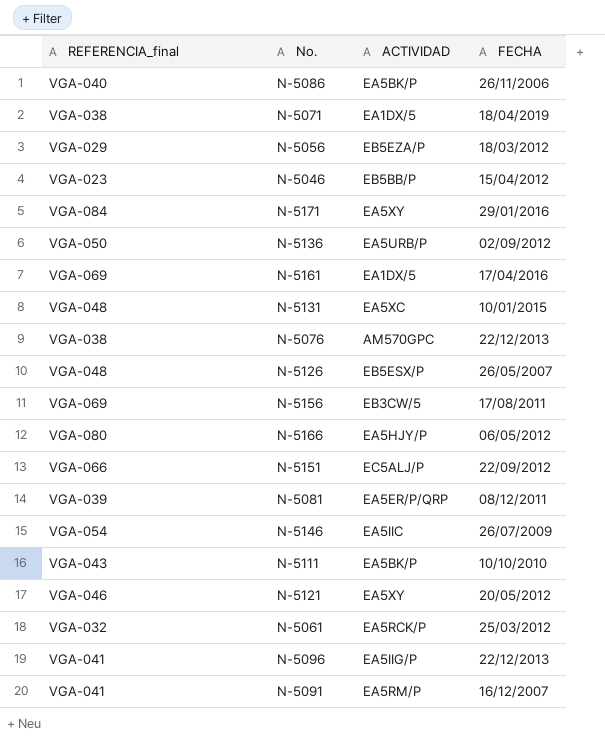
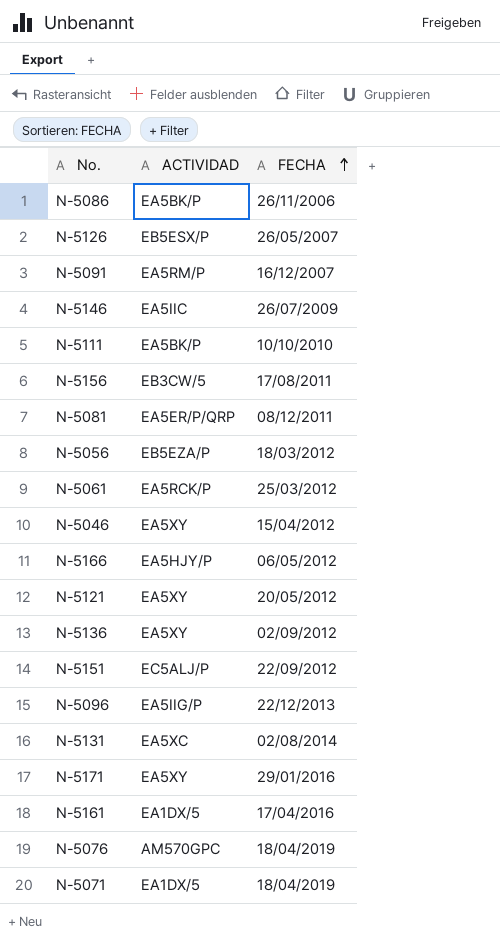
row order: none -> FECHA ascending
column REFERENCIA_final | position: 1 -> none
N-5046 | ACTIVIDAD: EB5BB/P -> EA5XY
N-5136 | ACTIVIDAD: EA5URB/P -> EA5XY
N-5131 | FECHA: 10/01/2015 -> 02/08/2014
N-5076 | FECHA: 22/12/2013 -> 18/04/2019

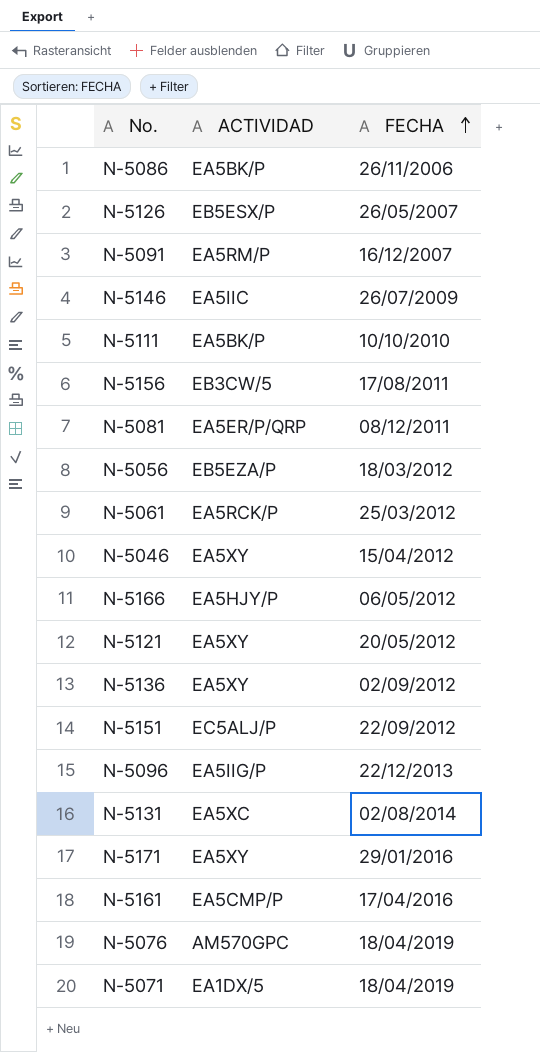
N-5161 | ACTIVIDAD: EA1DX/5 -> EA5CMP/P

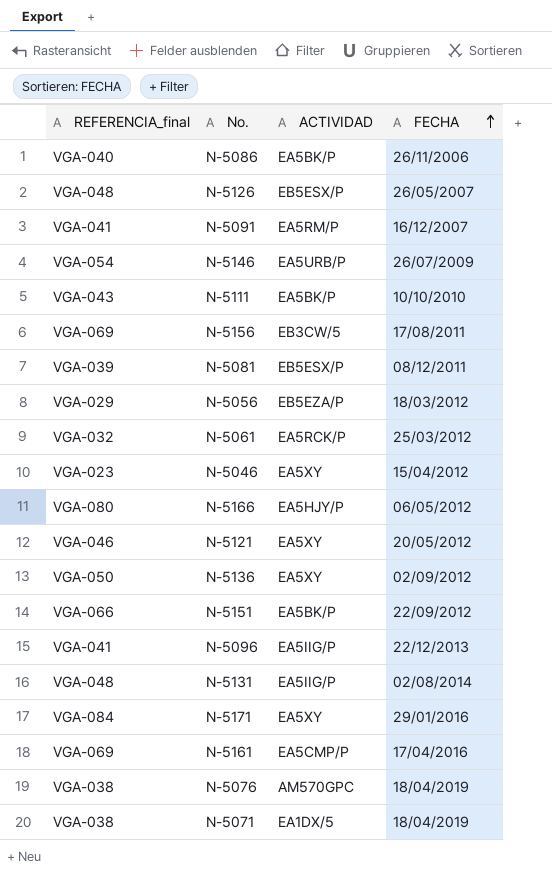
column REFERENCIA_final | position: none -> 1
N-5146 | ACTIVIDAD: EA5IIC -> EA5URB/P
N-5081 | ACTIVIDAD: EA5ER/P/QRP -> EB5ESX/P
N-5151 | ACTIVIDAD: EC5ALJ/P -> EA5BK/P
N-5131 | ACTIVIDAD: EA5XC -> EA5IIG/P

